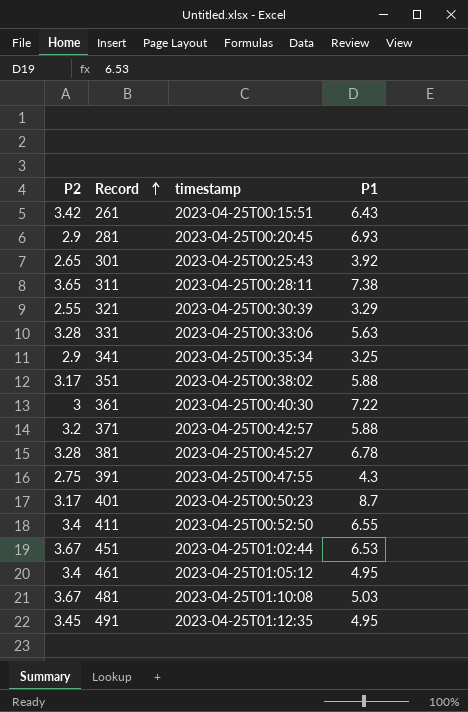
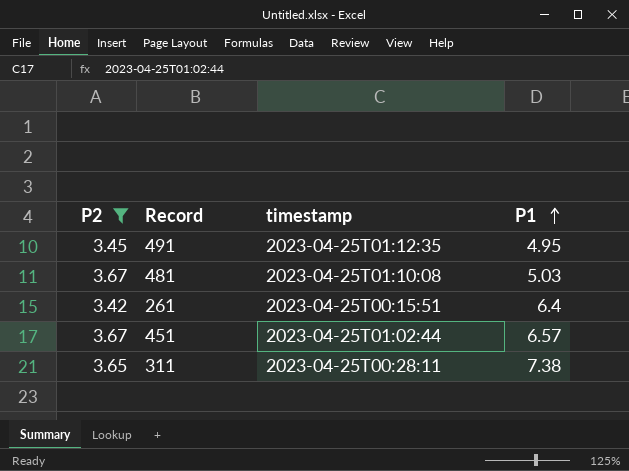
filter: none -> P2 >= 3.42
row order: Record ascending -> P1 ascending
261 | P1: 6.43 -> 6.4
451 | P1: 6.53 -> 6.57

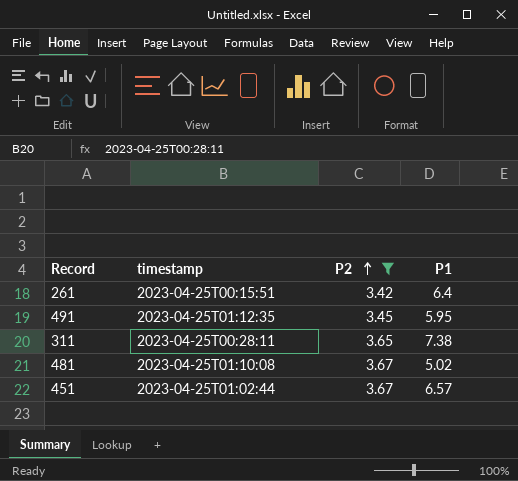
row order: P1 ascending -> P2 ascending
column P2 | position: 1 -> 3
491 | P1: 4.95 -> 5.95
481 | P1: 5.03 -> 5.02

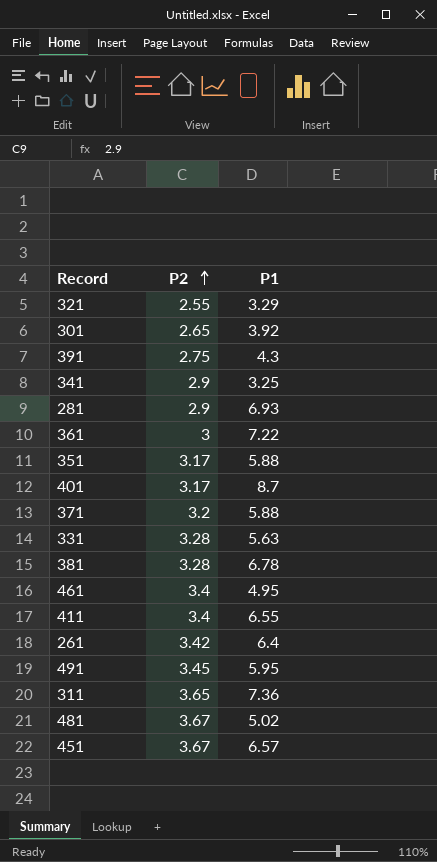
filter: P2 >= 3.42 -> none
column timestamp | position: 2 -> none
311 | P1: 7.38 -> 7.36

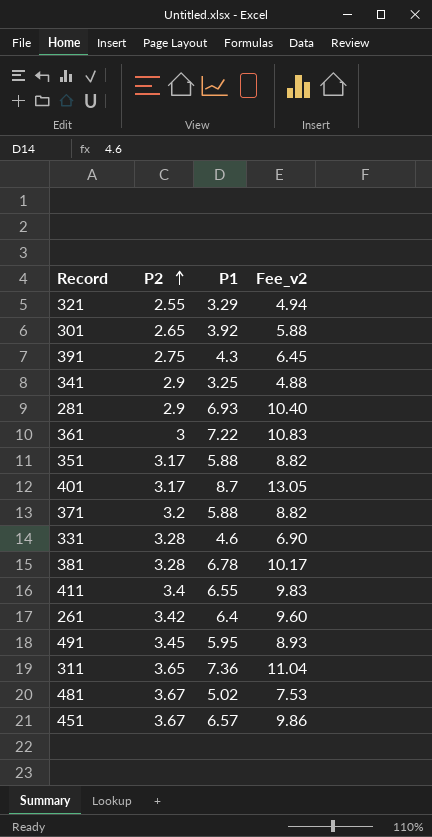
column Fee_v2 | formula: none -> [P1] * 1.5
row 461: 3.4 | 4.95 -> none
331 | P1: 5.63 -> 4.6

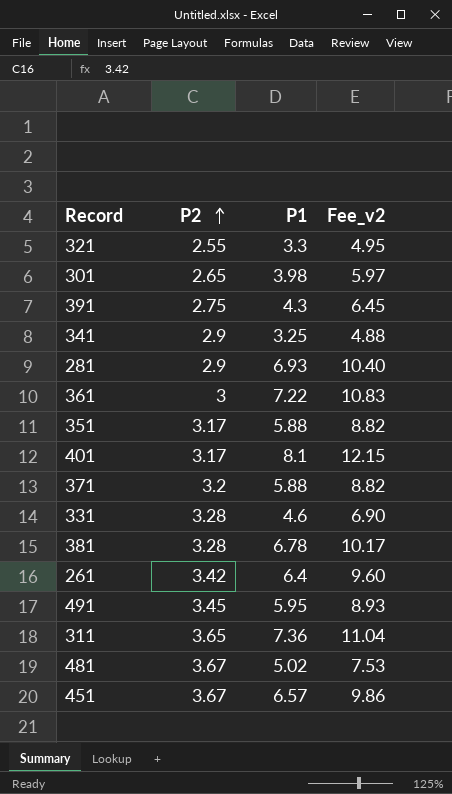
row 411: 3.4 | 6.55 | 9.83 -> none
321 | P1: 3.29 -> 3.3
321 | Fee_v2: 4.94 -> 4.95
301 | P1: 3.92 -> 3.98
301 | Fee_v2: 5.88 -> 5.97
401 | P1: 8.7 -> 8.1
401 | Fee_v2: 13.05 -> 12.15

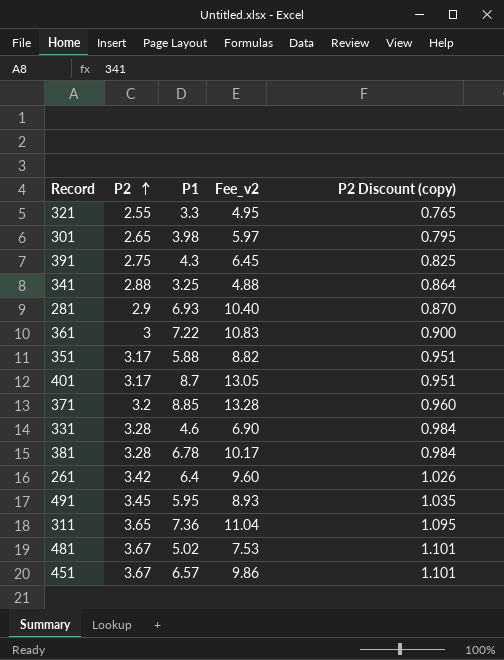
column P2 Discount (copy) | formula: none -> [P2] * 0.3
341 | P2: 2.9 -> 2.88
401 | P1: 8.1 -> 8.7
401 | Fee_v2: 12.15 -> 13.05
371 | P1: 5.88 -> 8.85
371 | Fee_v2: 8.82 -> 13.28

